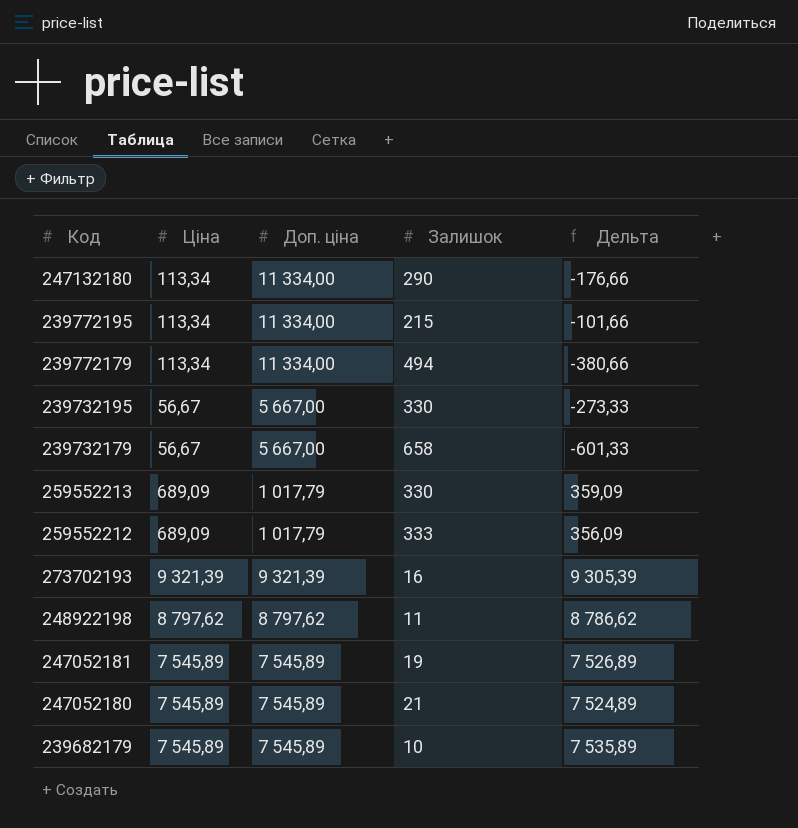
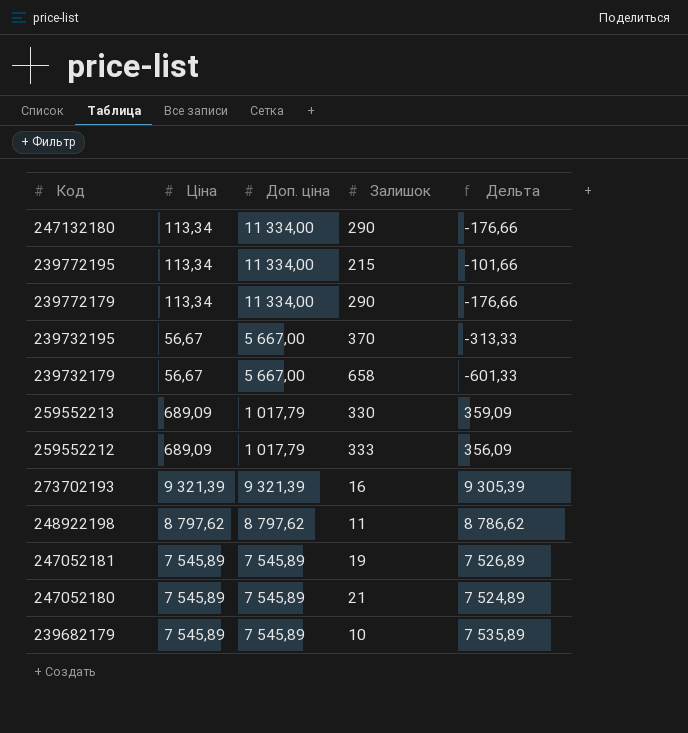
239772179 | Залишок: 494 -> 290
239772179 | Дельта: -380,66 -> -176,66
239732195 | Залишок: 330 -> 370
239732195 | Дельта: -273,33 -> -313,33

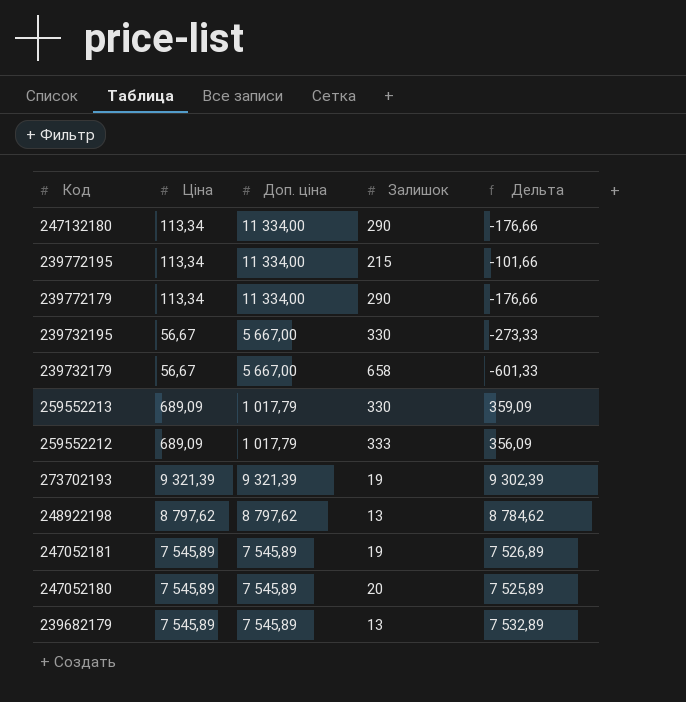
239732195 | Залишок: 370 -> 330
239732195 | Дельта: -313,33 -> -273,33
273702193 | Залишок: 16 -> 19
273702193 | Дельта: 9 305,39 -> 9 302,39
248922198 | Залишок: 11 -> 13
248922198 | Дельта: 8 786,62 -> 8 784,62
247052180 | Залишок: 21 -> 20
247052180 | Дельта: 7 524,89 -> 7 525,89
239682179 | Залишок: 10 -> 13
239682179 | Дельта: 7 535,89 -> 7 532,89

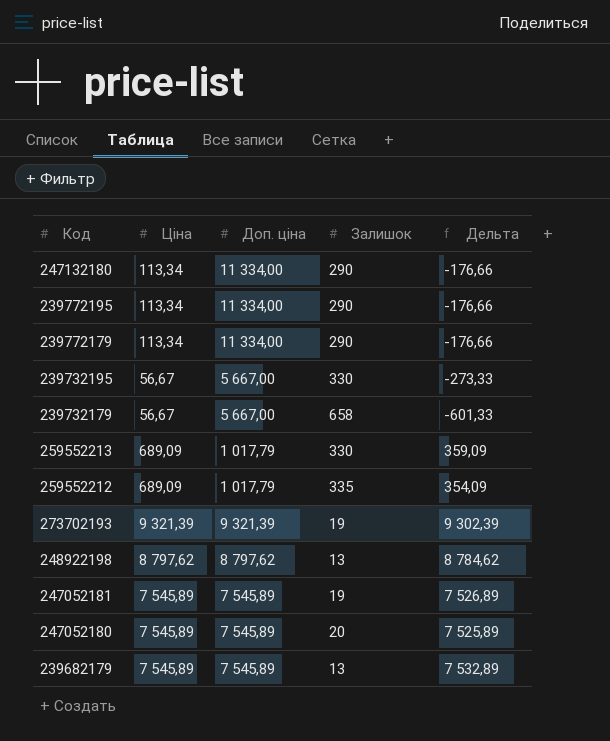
239772195 | Залишок: 215 -> 290
239772195 | Дельта: -101,66 -> -176,66
259552212 | Залишок: 333 -> 335
259552212 | Дельта: 356,09 -> 354,09

